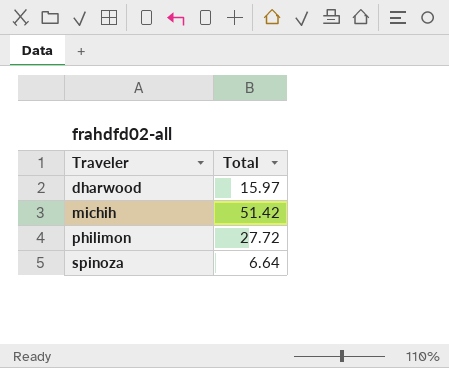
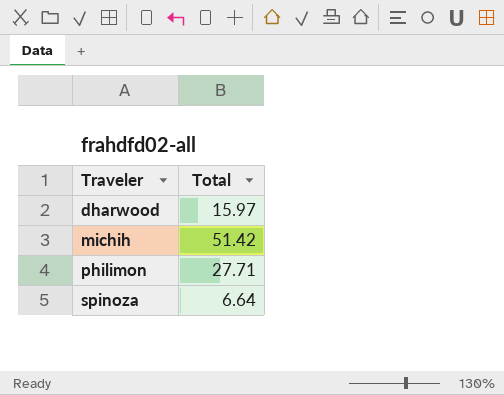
philimon | Total: 27.72 -> 27.71

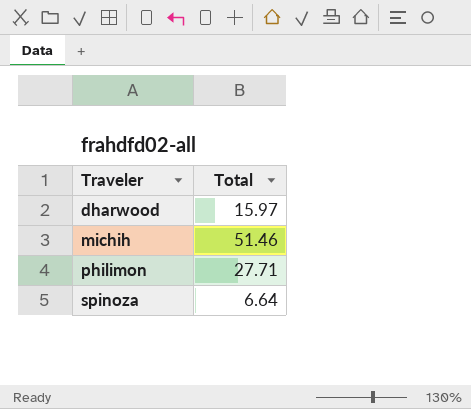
michih | Total: 51.42 -> 51.46

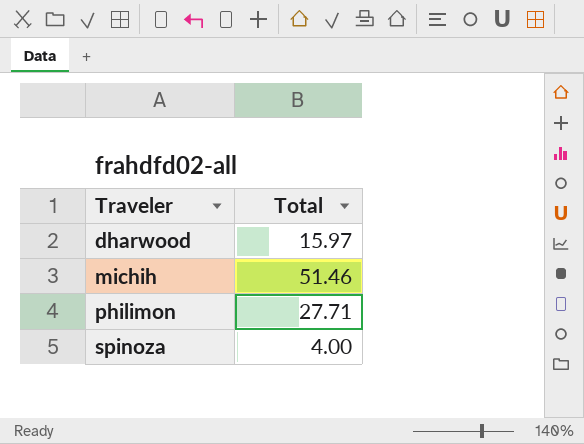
spinoza | Total: 6.64 -> 4.00

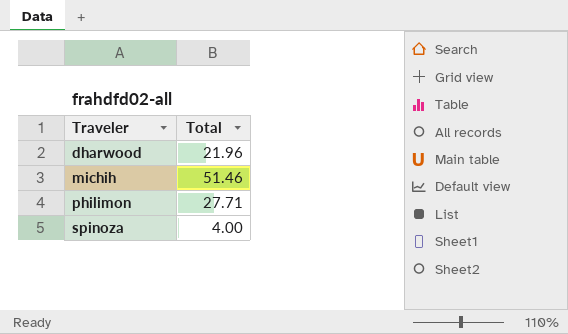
dharwood | Total: 15.97 -> 21.96

